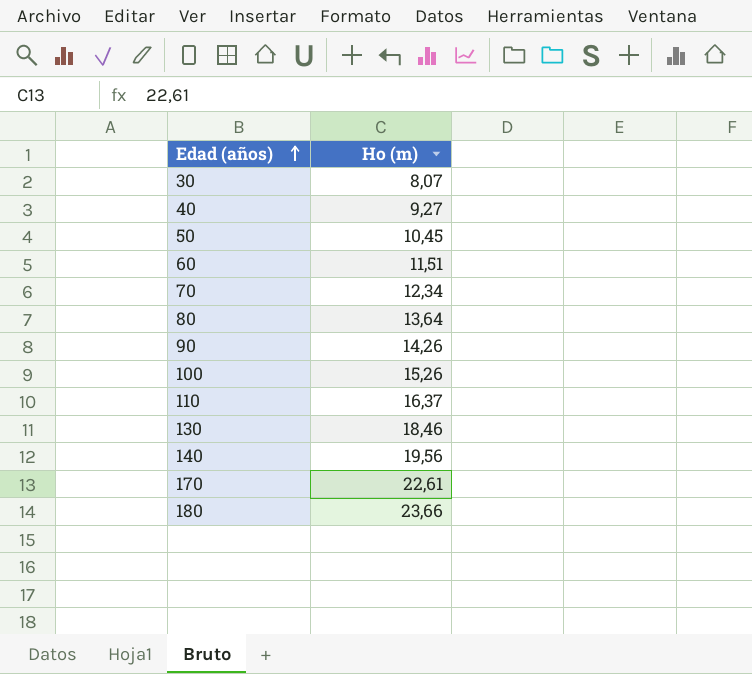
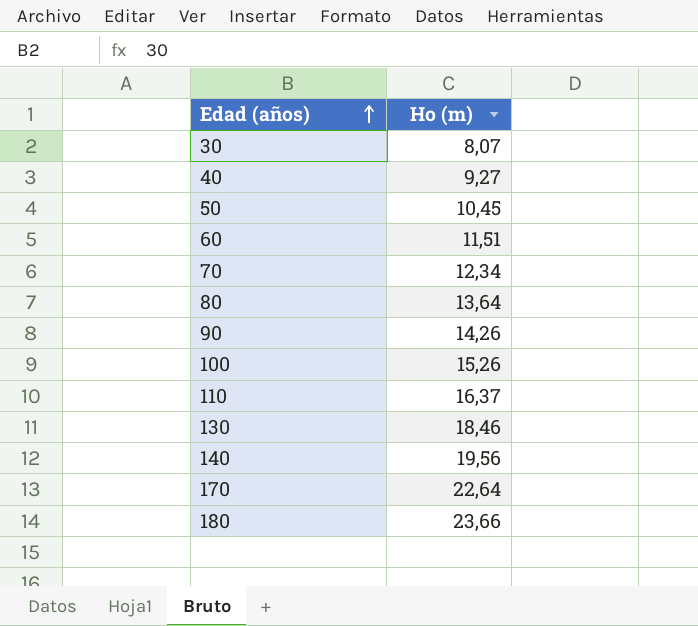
170 | Ho (m): 22,61 -> 22,64

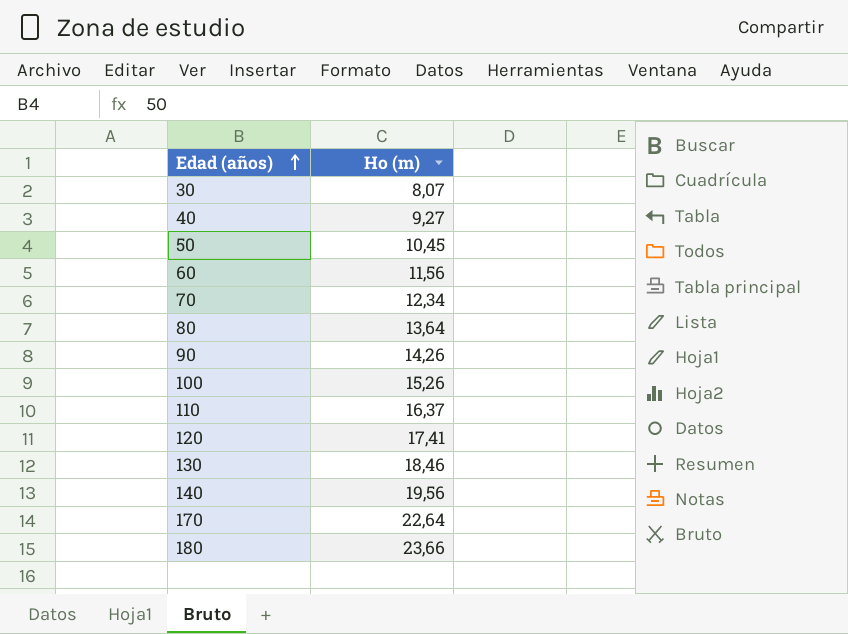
60 | Ho (m): 11,51 -> 11,56
row 120: none -> 17,41

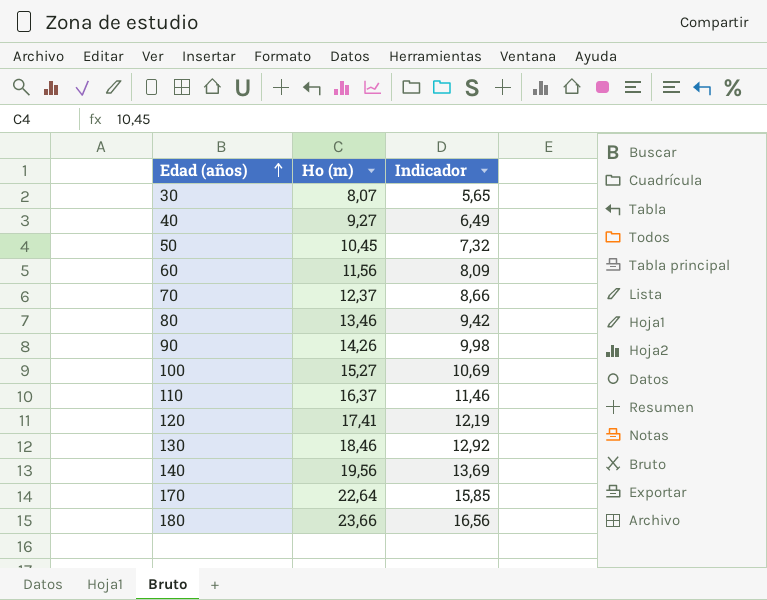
column Indicador | formula: none -> [Ho (m)] * 0,7
70 | Ho (m): 12,34 -> 12,37
80 | Ho (m): 13,64 -> 13,46
100 | Ho (m): 15,26 -> 15,27

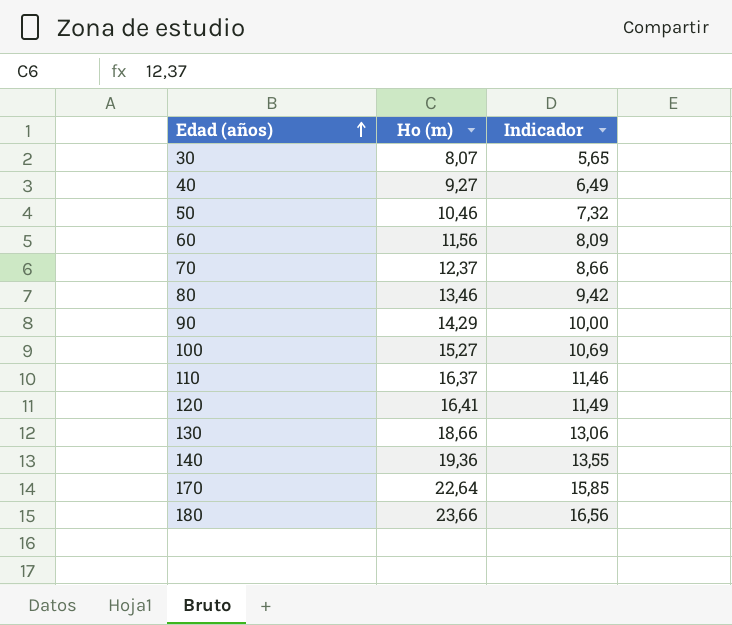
50 | Ho (m): 10,45 -> 10,46
90 | Ho (m): 14,26 -> 14,29
90 | Indicador: 9,98 -> 10,00
120 | Ho (m): 17,41 -> 16,41
120 | Indicador: 12,19 -> 11,49
130 | Ho (m): 18,46 -> 18,66
130 | Indicador: 12,92 -> 13,06
140 | Ho (m): 19,56 -> 19,36
140 | Indicador: 13,69 -> 13,55

